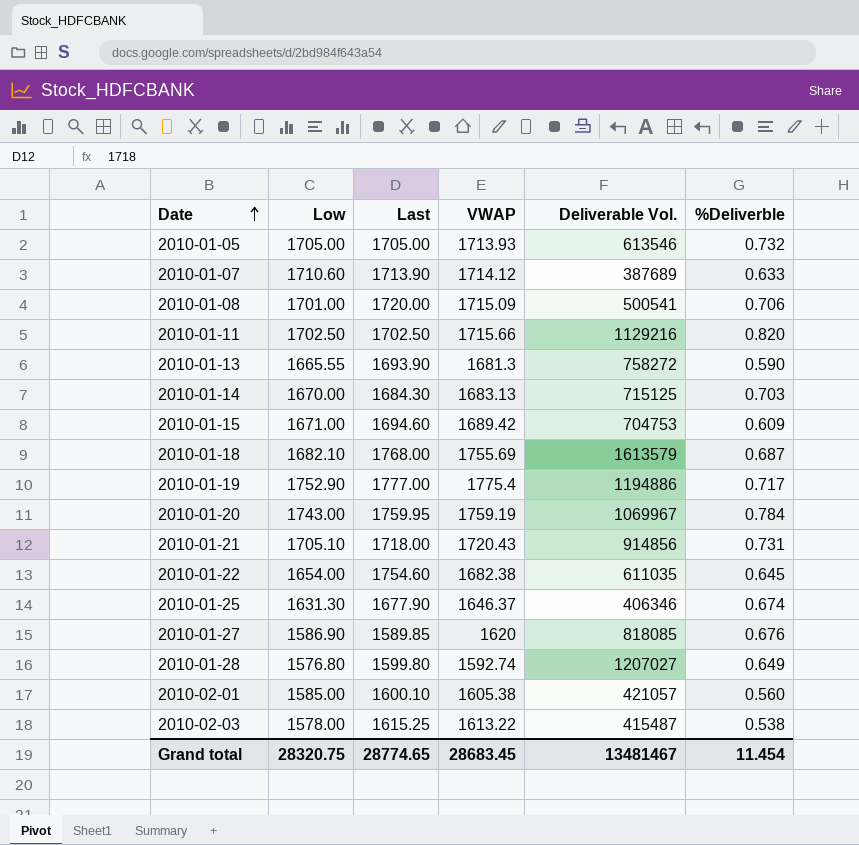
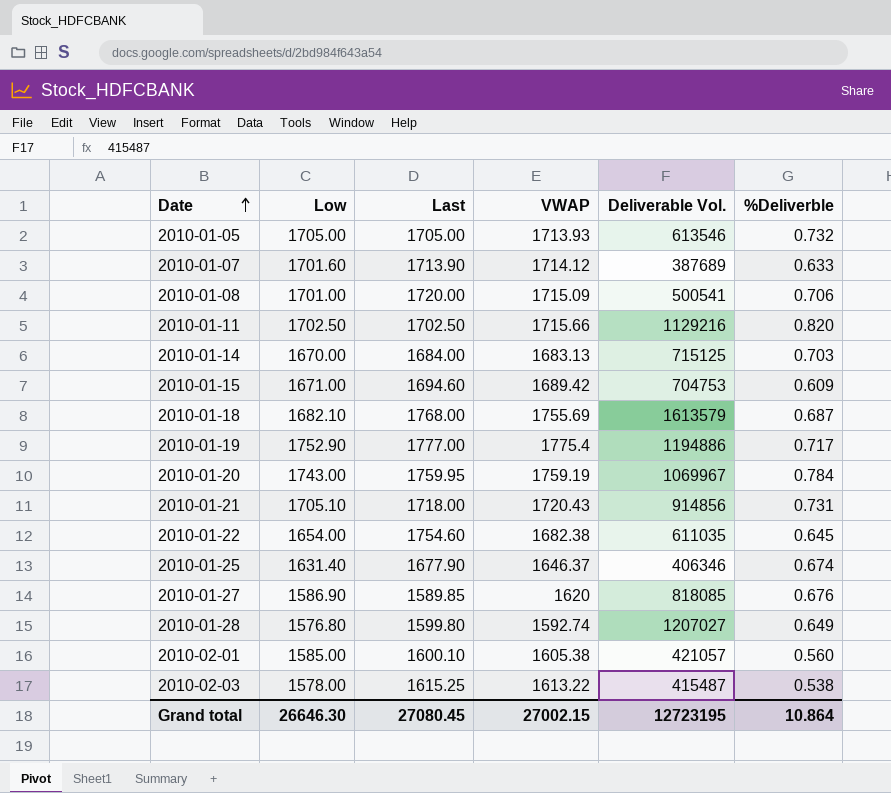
row 2010-01-13: 1665.55 | 1693.90 | 1681.3 | 758272 | 0.590 -> none
2010-01-07 | Low: 1710.60 -> 1701.60
2010-01-14 | Last: 1684.30 -> 1684.00
2010-01-25 | Low: 1631.30 -> 1631.40
Grand total | Low: 28320.75 -> 26646.30
Grand total | Last: 28774.65 -> 27080.45
Grand total | VWAP: 28683.45 -> 27002.15
Grand total | Deliverable Vol.: 13481467 -> 12723195
Grand total | %Deliverble: 11.454 -> 10.864

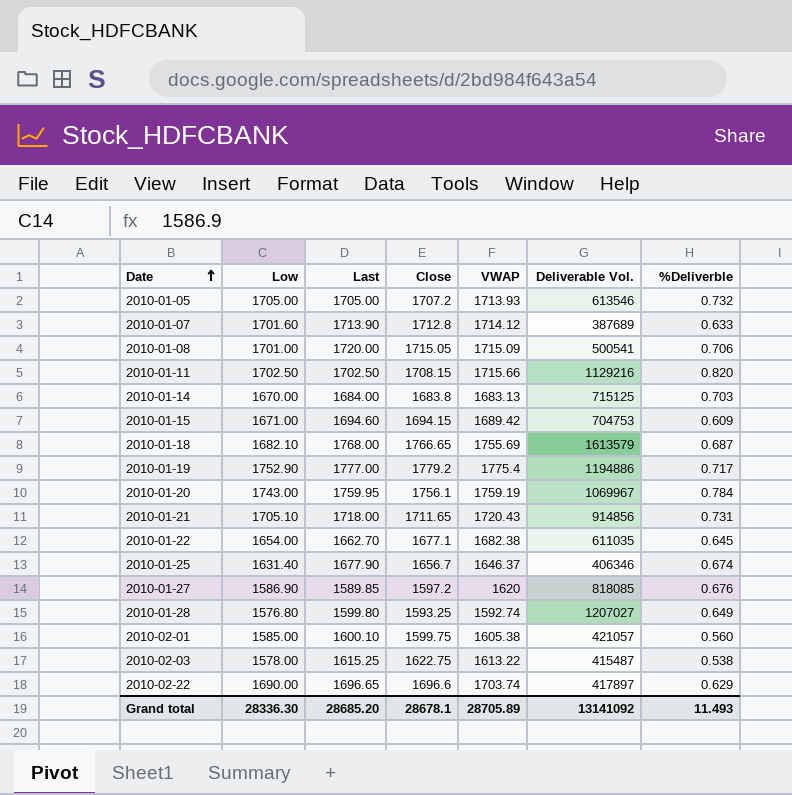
column Close | position: none -> 4
2010-01-22 | Last: 1754.60 -> 1662.70
row 2010-02-22: none -> 1690.00 | 1696.65 | 1696.6 | 1703.74 | 417897 | 0.629
Grand total | Low: 26646.30 -> 28336.30
Grand total | Last: 27080.45 -> 28685.20
Grand total | VWAP: 27002.15 -> 28705.89
Grand total | Deliverable Vol.: 12723195 -> 13141092
Grand total | %Deliverble: 10.864 -> 11.493

